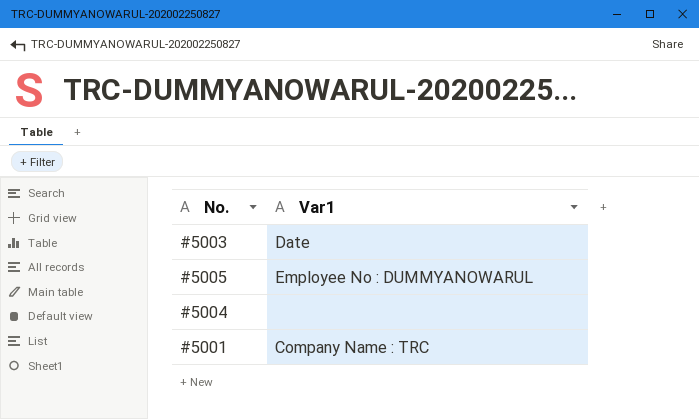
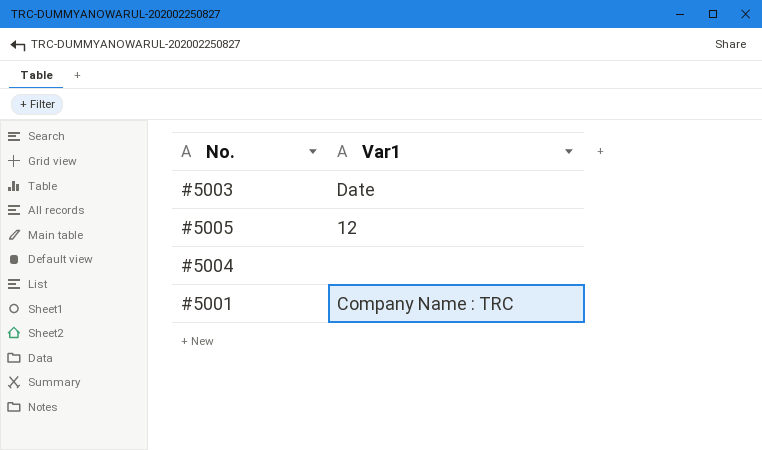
#5005 | Var1: Employee No : DUMMYANOWARUL -> 12

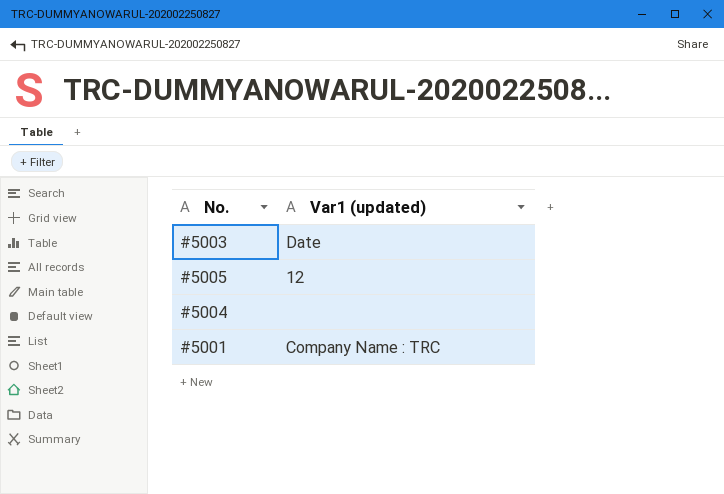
column name: Var1 -> Var1 (updated)

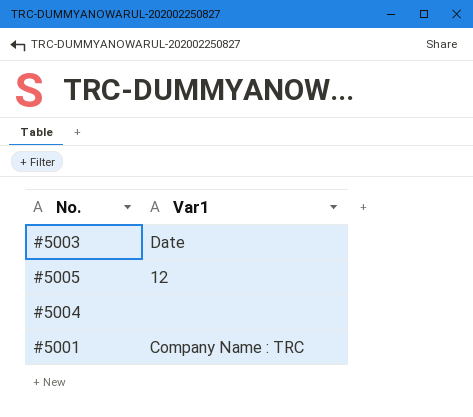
column name: Var1 (updated) -> Var1

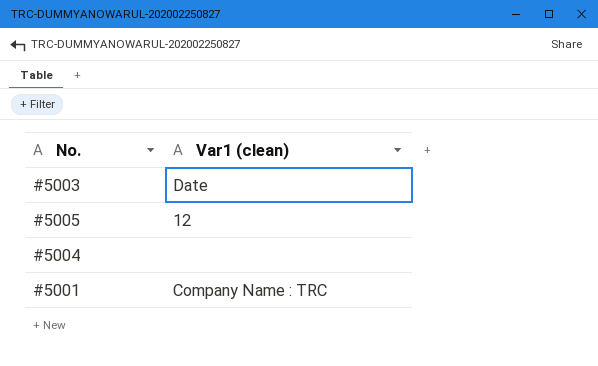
column name: Var1 -> Var1 (clean)

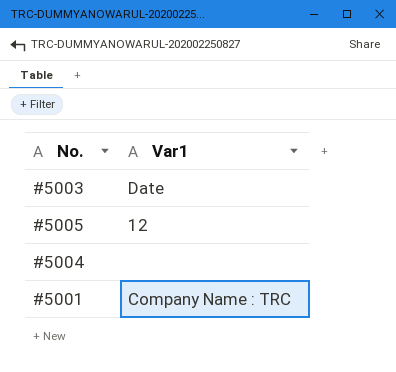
column name: Var1 (clean) -> Var1

